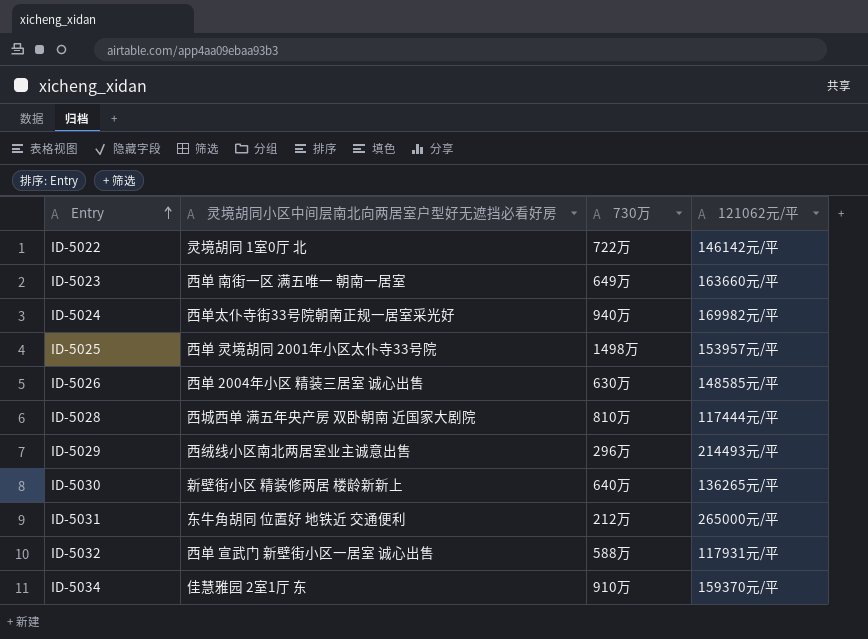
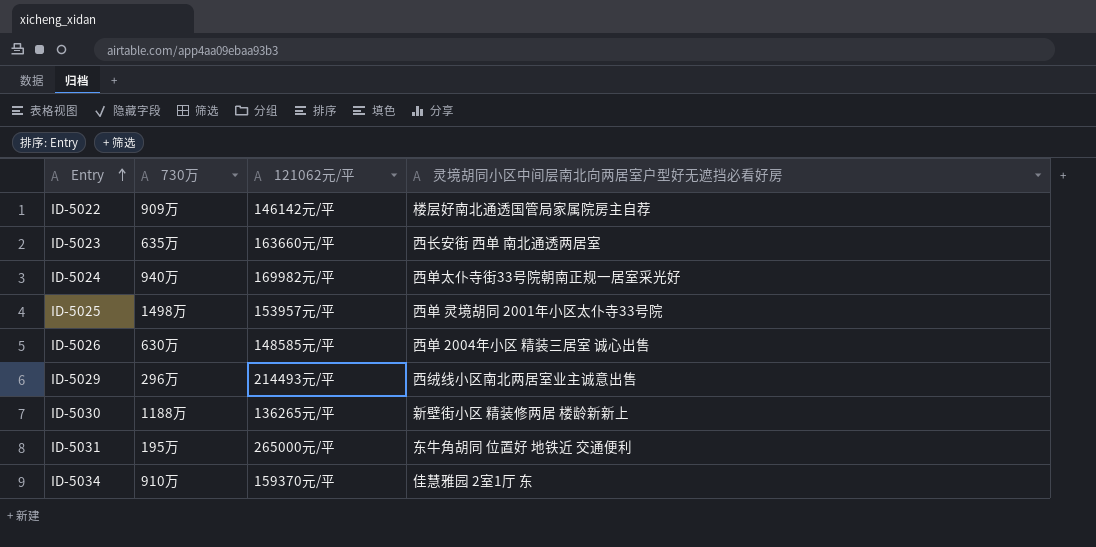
column 灵境胡同小区中间层南北向两居室户型好无遮挡必看好房 | position: 2 -> 4
row ID-5028: 西城西单 满五年央产房 双卧朝南 近国家大剧院 | 810万 | 117444元/平 -> none
row ID-5032: 西单 宣武门 新壁街小区一居室 诚心出售 | 588万 | 117931元/平 -> none
ID-5022 | 730万: 722万 -> 909万
ID-5022 | 灵境胡同小区中间层南北向两居室户型好无遮挡必看好房: 灵境胡同 1室0厅 北 -> 楼层好南北通透国管局家属院房主自荐
ID-5023 | 730万: 649万 -> 635万
ID-5023 | 灵境胡同小区中间层南北向两居室户型好无遮挡必看好房: 西单 南街一区 满五唯一 朝南一居室 -> 西长安街 西单 南北通透两居室
ID-5030 | 730万: 640万 -> 1188万
ID-5031 | 730万: 212万 -> 195万

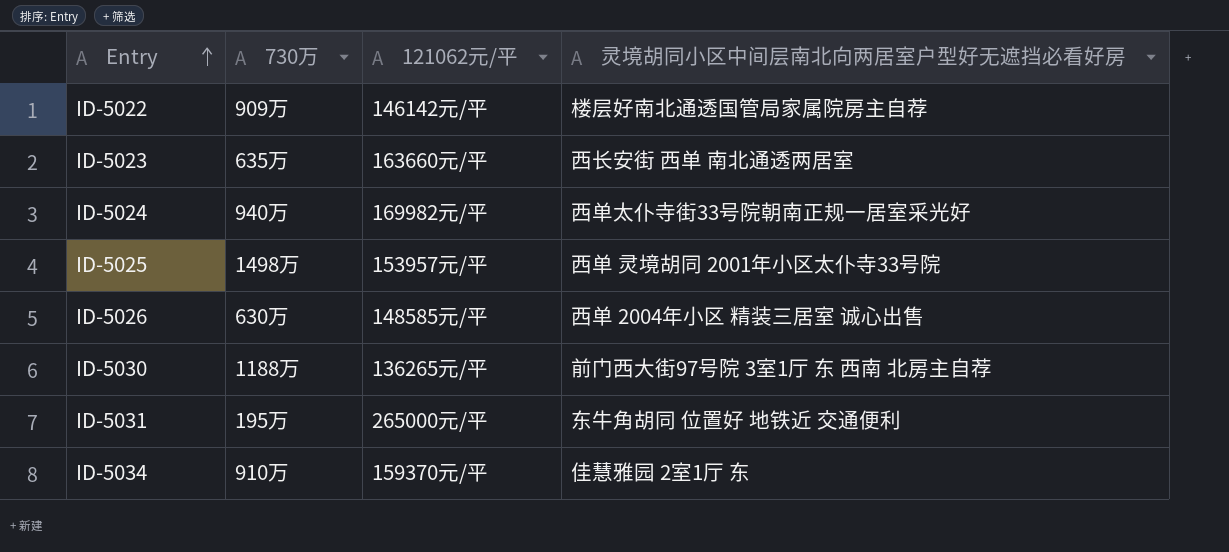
row ID-5029: 296万 | 214493元/平 | 西绒线小区南北两居室业主诚意出售 -> none
ID-5030 | 灵境胡同小区中间层南北向两居室户型好无遮挡必看好房: 新壁街小区 精装修两居 楼龄新新上 -> 前门西大街97号院 3室1厅 东 西南 北房主自荐

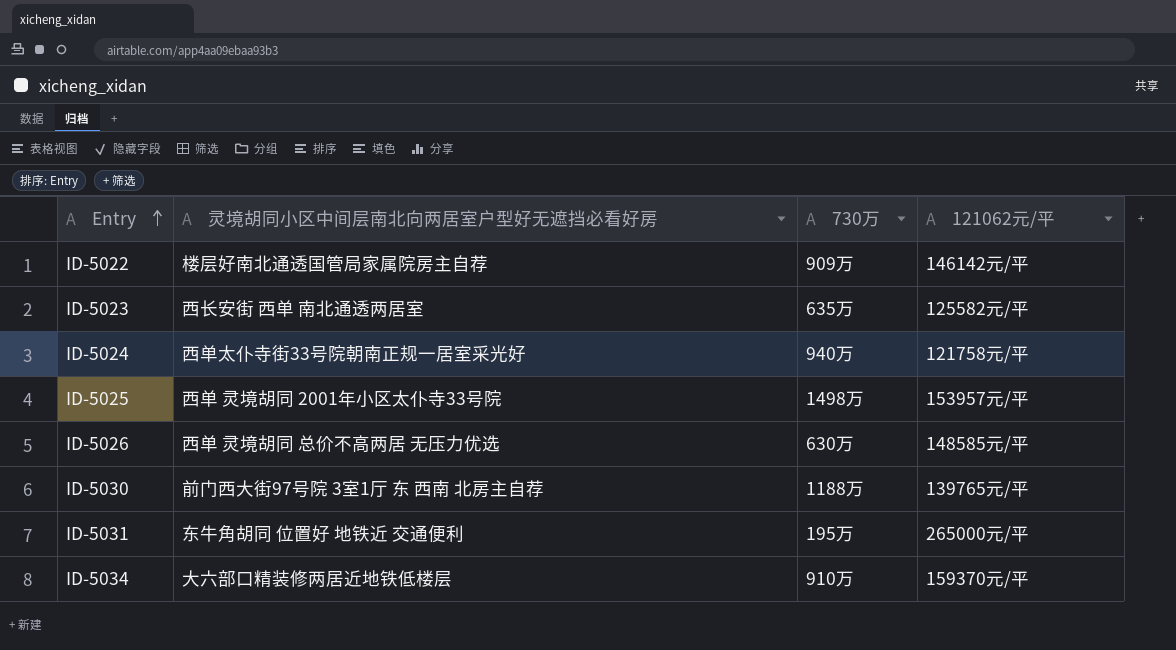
column 灵境胡同小区中间层南北向两居室户型好无遮挡必看好房 | position: 4 -> 2
ID-5023 | 121062元/平: 163660元/平 -> 125582元/平
ID-5024 | 121062元/平: 169982元/平 -> 121758元/平
ID-5026 | 灵境胡同小区中间层南北向两居室户型好无遮挡必看好房: 西单 2004年小区 精装三居室 诚心出售 -> 西单 灵境胡同 总价不高两居 无压力优选
ID-5030 | 121062元/平: 136265元/平 -> 139765元/平
ID-5034 | 灵境胡同小区中间层南北向两居室户型好无遮挡必看好房: 佳慧雅园 2室1厅 东 -> 大六部口精装修两居近地铁低楼层

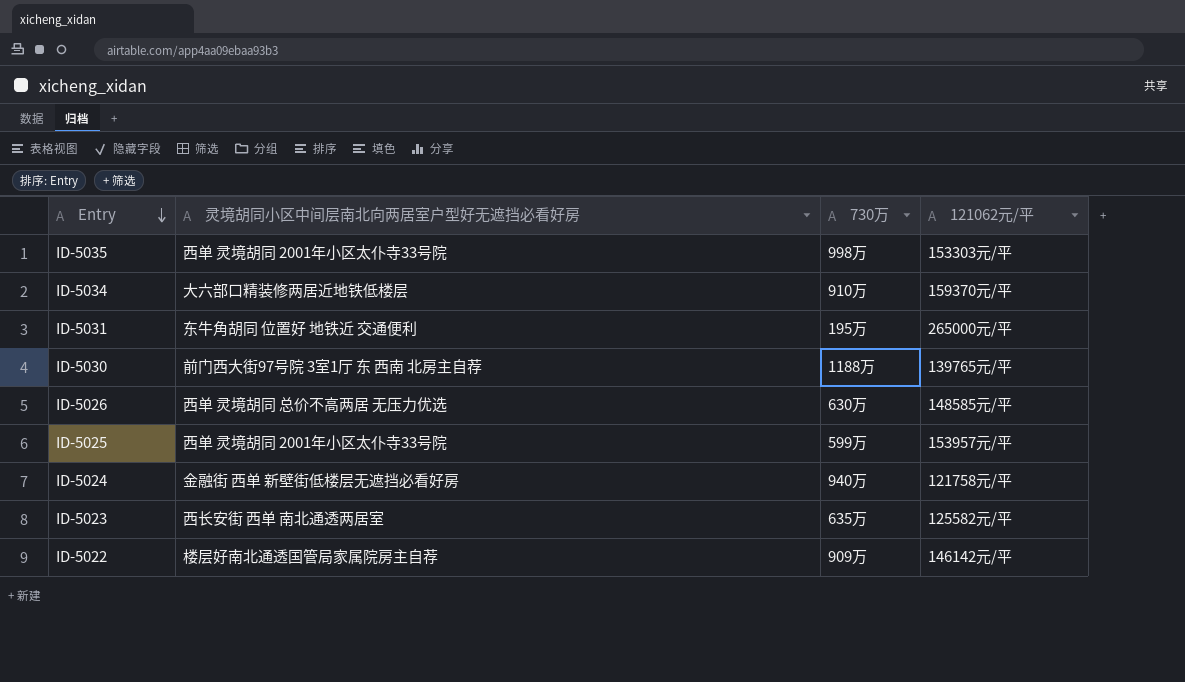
row order: Entry ascending -> Entry descending
row ID-5035: none -> 西单 灵境胡同 2001年小区太仆寺33号院 | 998万 | 153303元/平
ID-5025 | 730万: 1498万 -> 599万
ID-5024 | 灵境胡同小区中间层南北向两居室户型好无遮挡必看好房: 西单太仆寺街33号院朝南正规一居室采光好 -> 金融街 西单 新壁街低楼层无遮挡必看好房

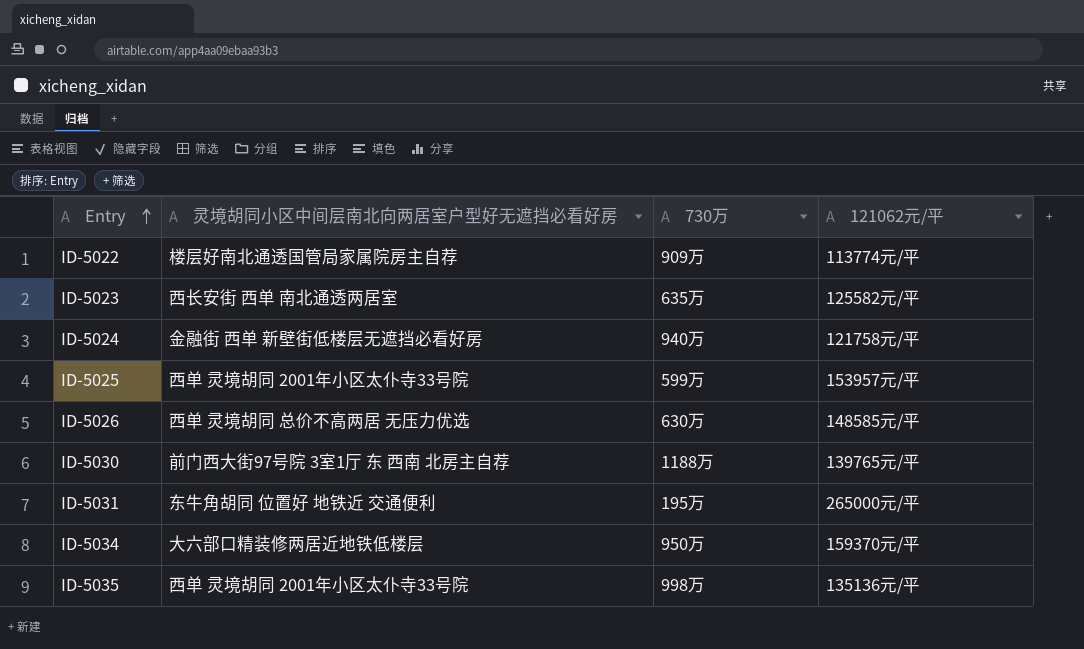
row order: Entry descending -> Entry ascending
ID-5022 | 121062元/平: 146142元/平 -> 113774元/平
ID-5034 | 730万: 910万 -> 950万
ID-5035 | 121062元/平: 153303元/平 -> 135136元/平

